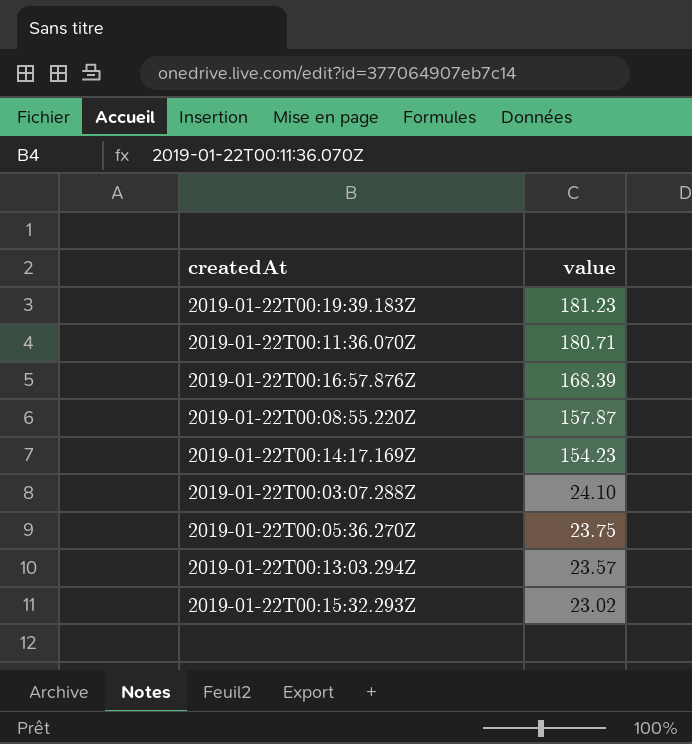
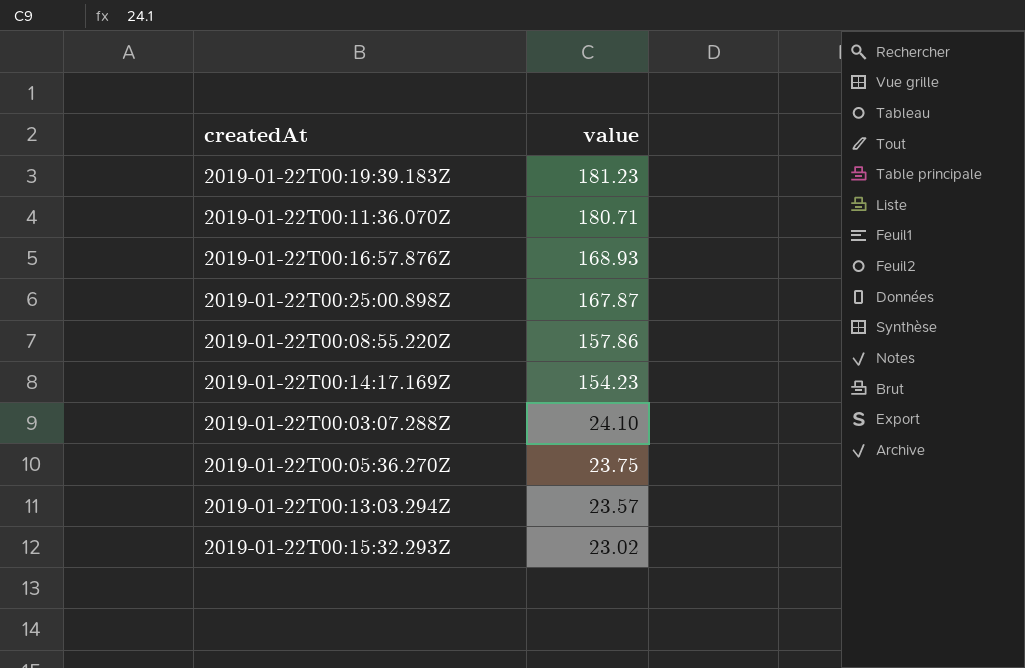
2019-01-22T00:16:57.876Z | value: 168.39 -> 168.93
row 2019-01-22T00:25:00.898Z: none -> 167.87
2019-01-22T00:08:55.220Z | value: 157.87 -> 157.86

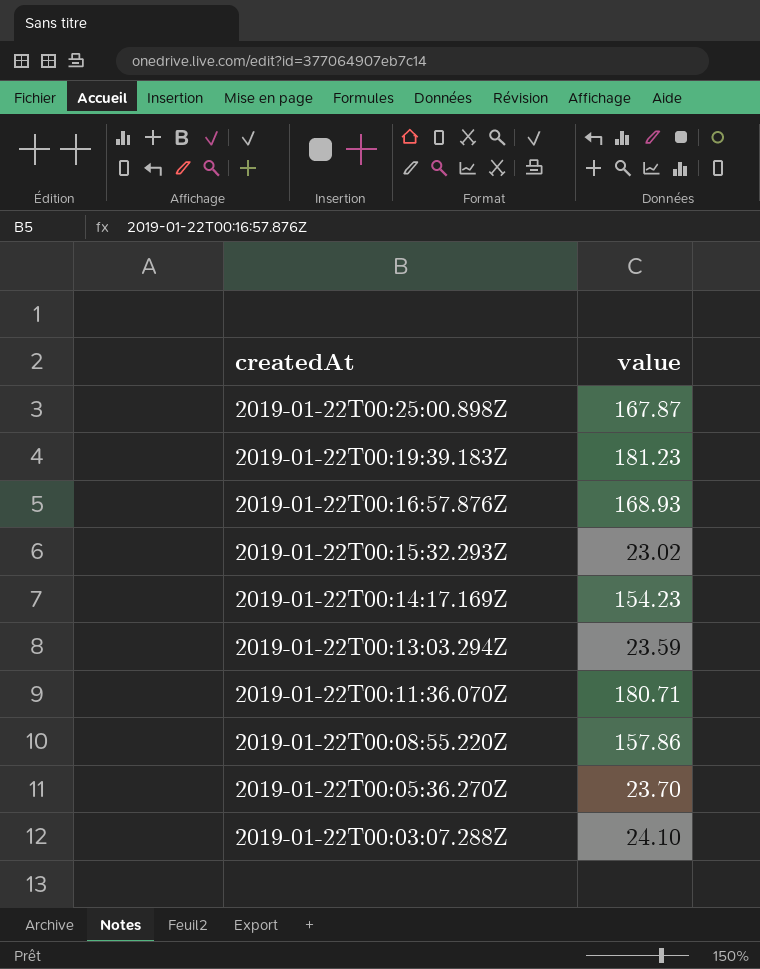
row order: value descending -> createdAt descending
2019-01-22T00:13:03.294Z | value: 23.57 -> 23.59
2019-01-22T00:05:36.270Z | value: 23.75 -> 23.70

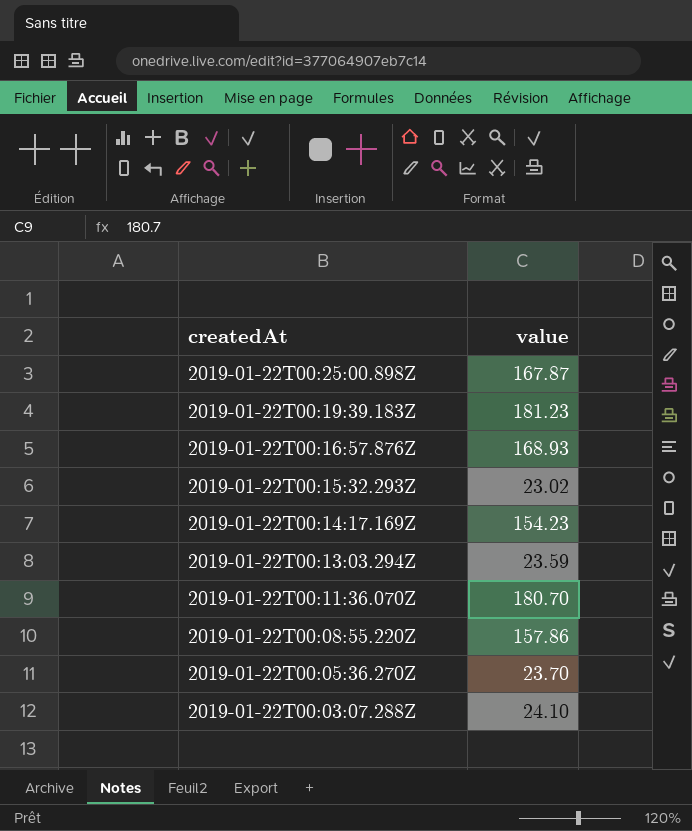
2019-01-22T00:11:36.070Z | value: 180.71 -> 180.70

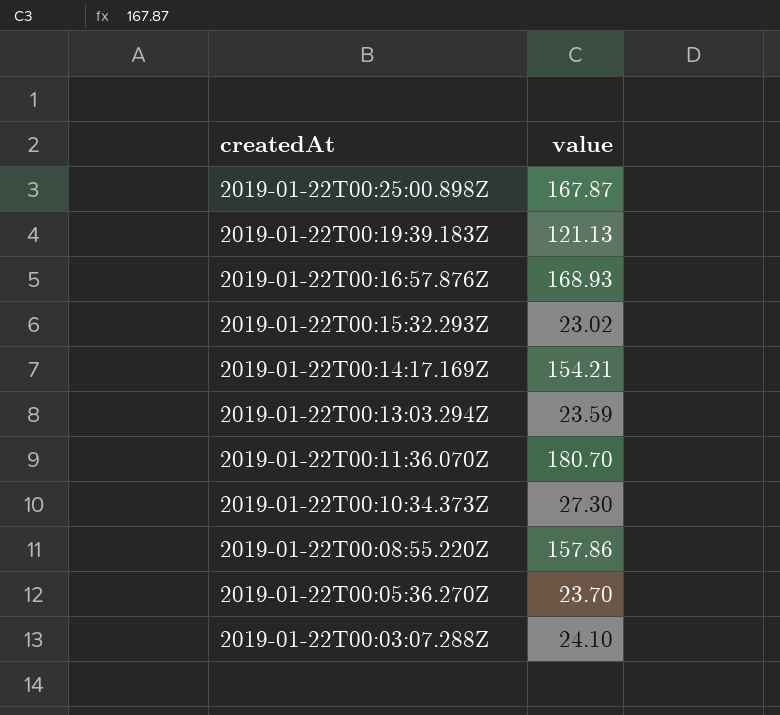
2019-01-22T00:19:39.183Z | value: 181.23 -> 121.13
2019-01-22T00:14:17.169Z | value: 154.23 -> 154.21
row 2019-01-22T00:10:34.373Z: none -> 27.30

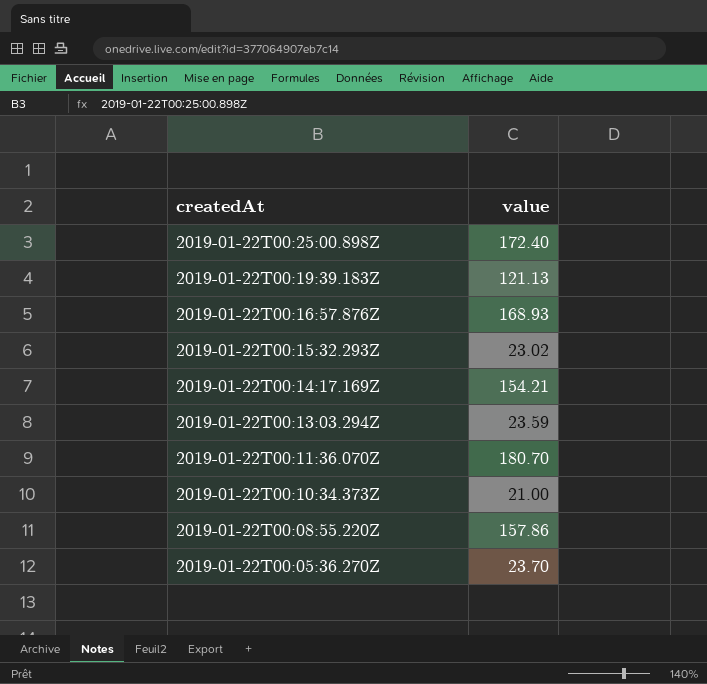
row 2019-01-22T00:03:07.288Z: 24.10 -> none
2019-01-22T00:25:00.898Z | value: 167.87 -> 172.40
2019-01-22T00:10:34.373Z | value: 27.30 -> 21.00

